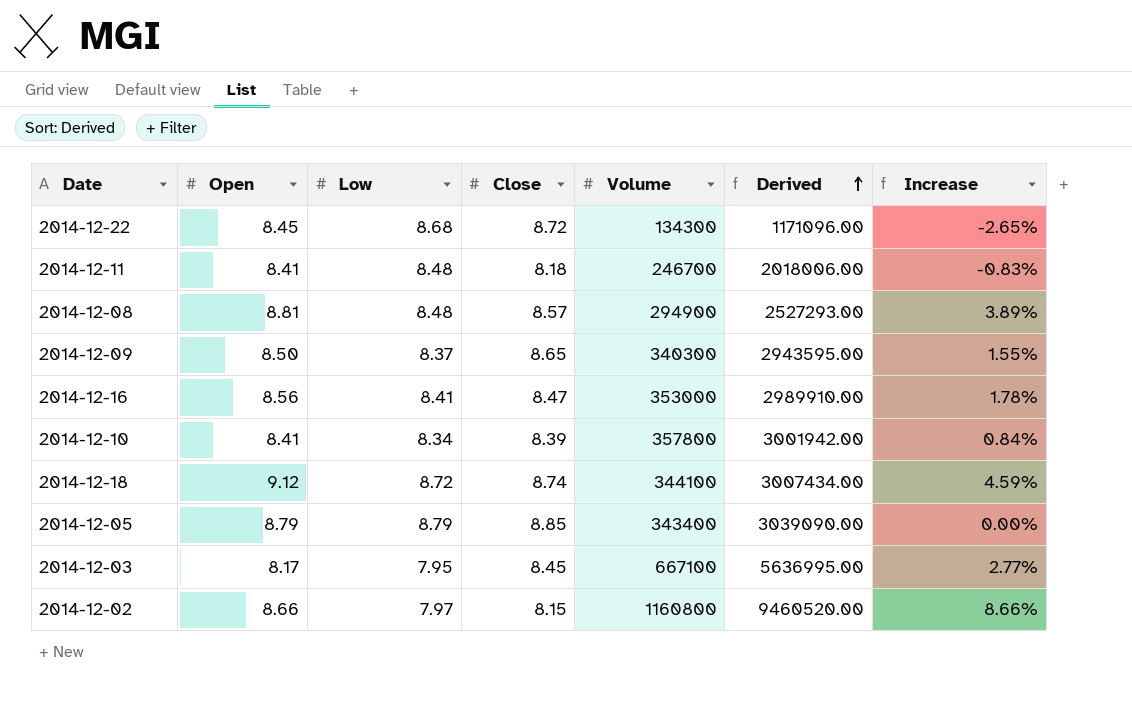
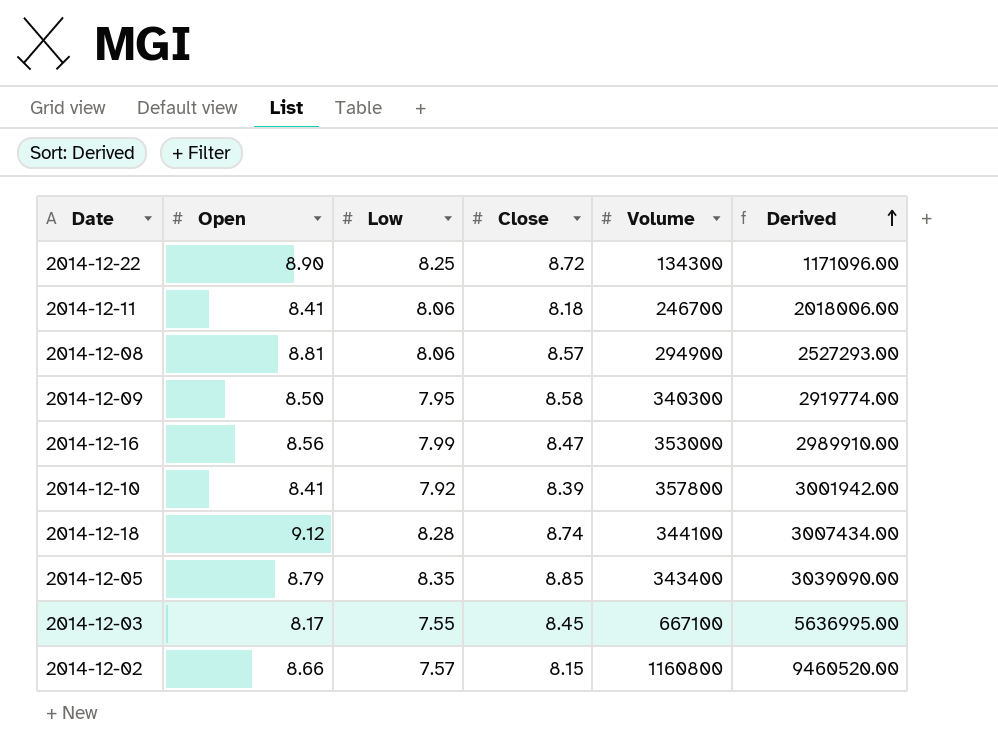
column Increase | formula: ([Open] - [Low]) / [Low] -> none
2014-12-22 | Open: 8.45 -> 8.90
2014-12-22 | Low: 8.68 -> 8.25
2014-12-11 | Low: 8.48 -> 8.06
2014-12-08 | Low: 8.48 -> 8.06
2014-12-09 | Low: 8.37 -> 7.95
2014-12-09 | Close: 8.65 -> 8.58
2014-12-09 | Derived: 2943595.00 -> 2919774.00
2014-12-16 | Low: 8.41 -> 7.99
2014-12-10 | Low: 8.34 -> 7.92
2014-12-18 | Low: 8.72 -> 8.28
2014-12-05 | Low: 8.79 -> 8.35
2014-12-03 | Low: 7.95 -> 7.55
2014-12-02 | Low: 7.97 -> 7.57

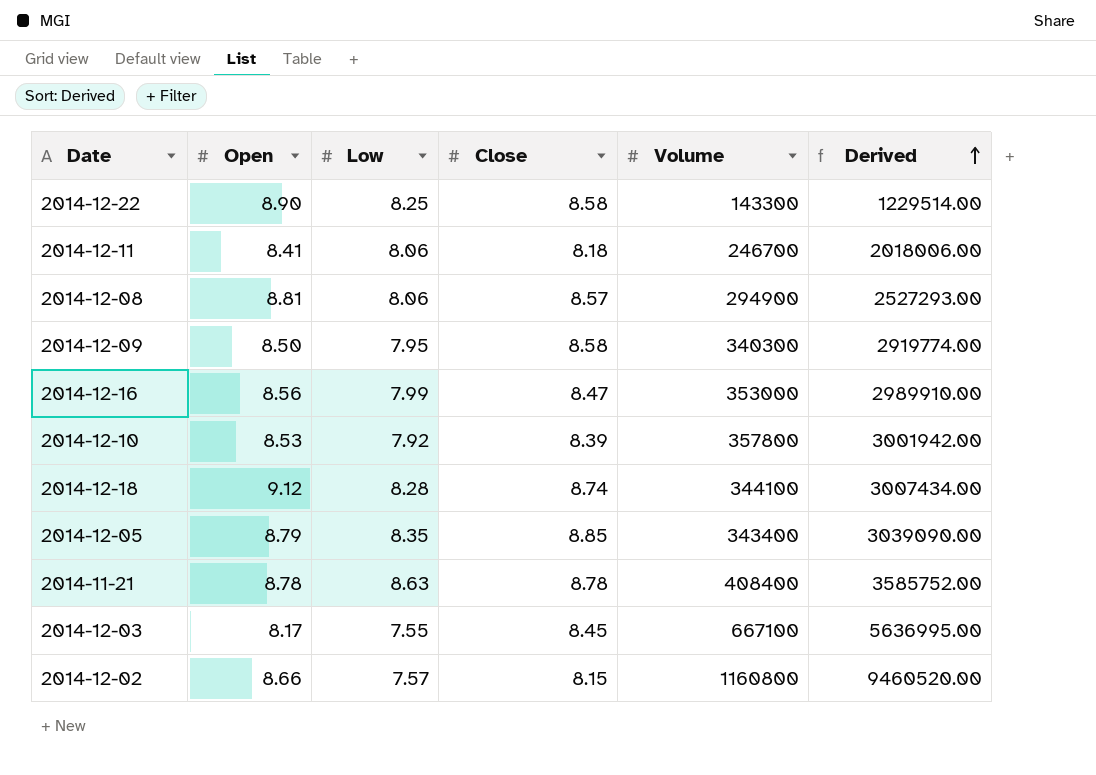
2014-12-22 | Close: 8.72 -> 8.58
2014-12-22 | Volume: 134300 -> 143300
2014-12-22 | Derived: 1171096.00 -> 1229514.00
2014-12-10 | Open: 8.41 -> 8.53
row 2014-11-21: none -> 8.78 | 8.63 | 8.78 | 408400 | 3585752.00

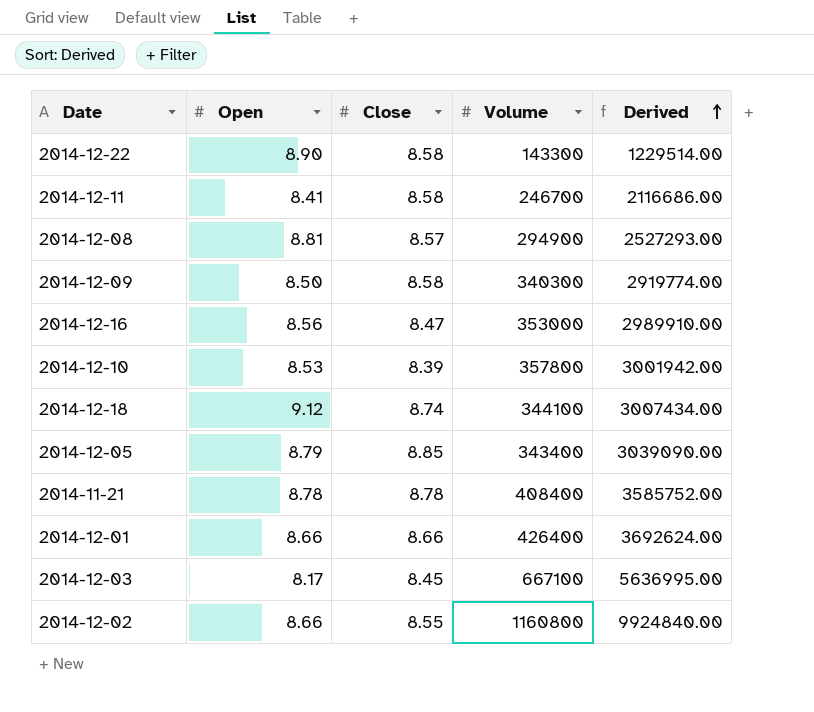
column Low | position: 3 -> none
2014-12-11 | Close: 8.18 -> 8.58
2014-12-11 | Derived: 2018006.00 -> 2116686.00
row 2014-12-01: none -> 8.66 | 8.66 | 426400 | 3692624.00
2014-12-02 | Close: 8.15 -> 8.55
2014-12-02 | Derived: 9460520.00 -> 9924840.00

